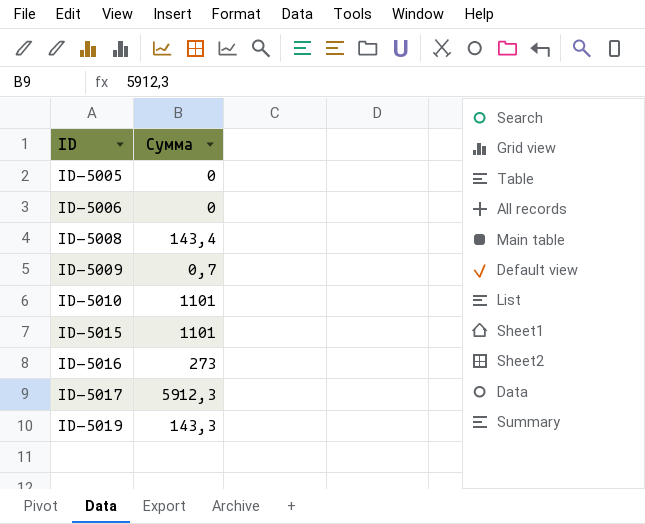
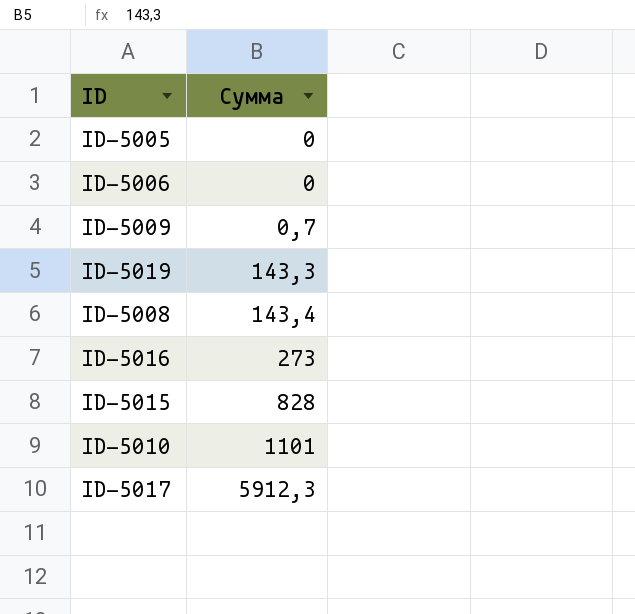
row order: ID ascending -> Сумма ascending
ID-5015 | Сумма: 1101 -> 828

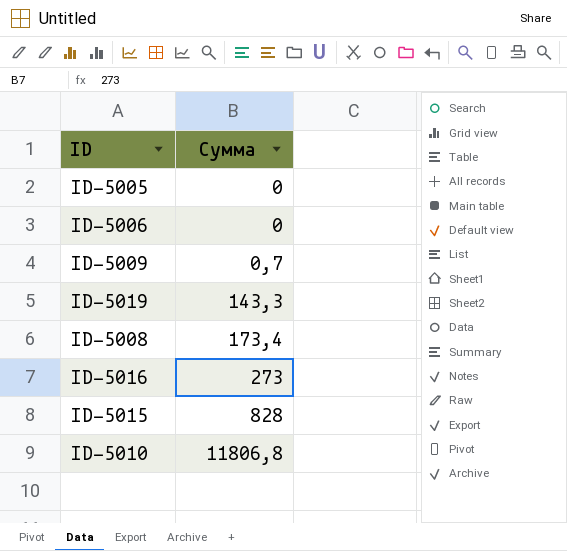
row ID-5017: 5912,3 -> none
ID-5008 | Сумма: 143,4 -> 173,4
ID-5010 | Сумма: 1101 -> 11806,8

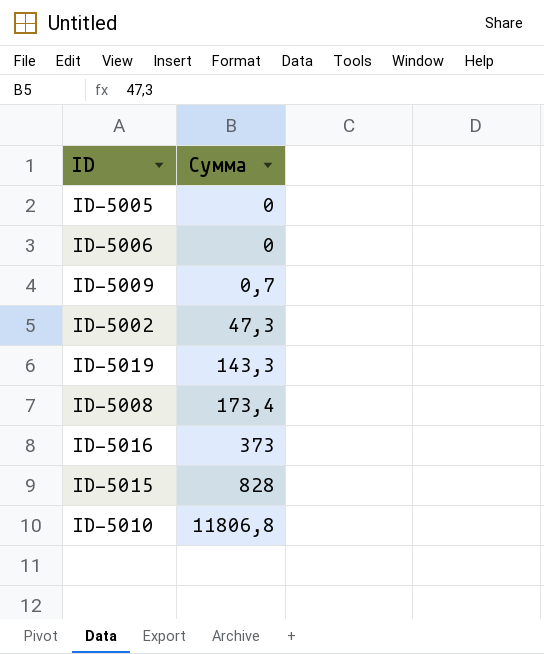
row ID-5002: none -> 47,3
ID-5016 | Сумма: 273 -> 373

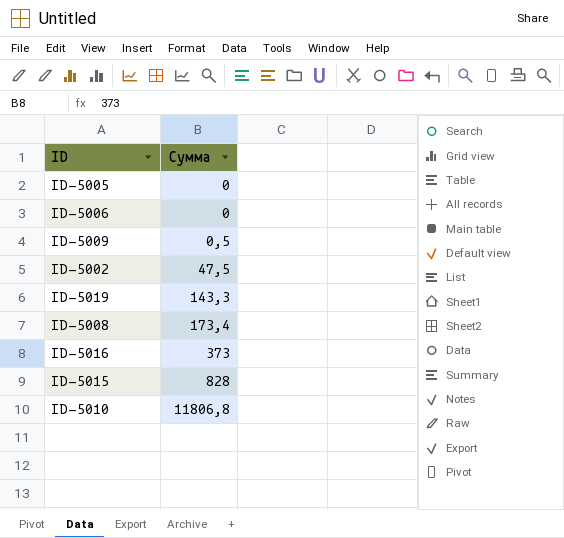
ID-5009 | Сумма: 0,7 -> 0,5
ID-5002 | Сумма: 47,3 -> 47,5

